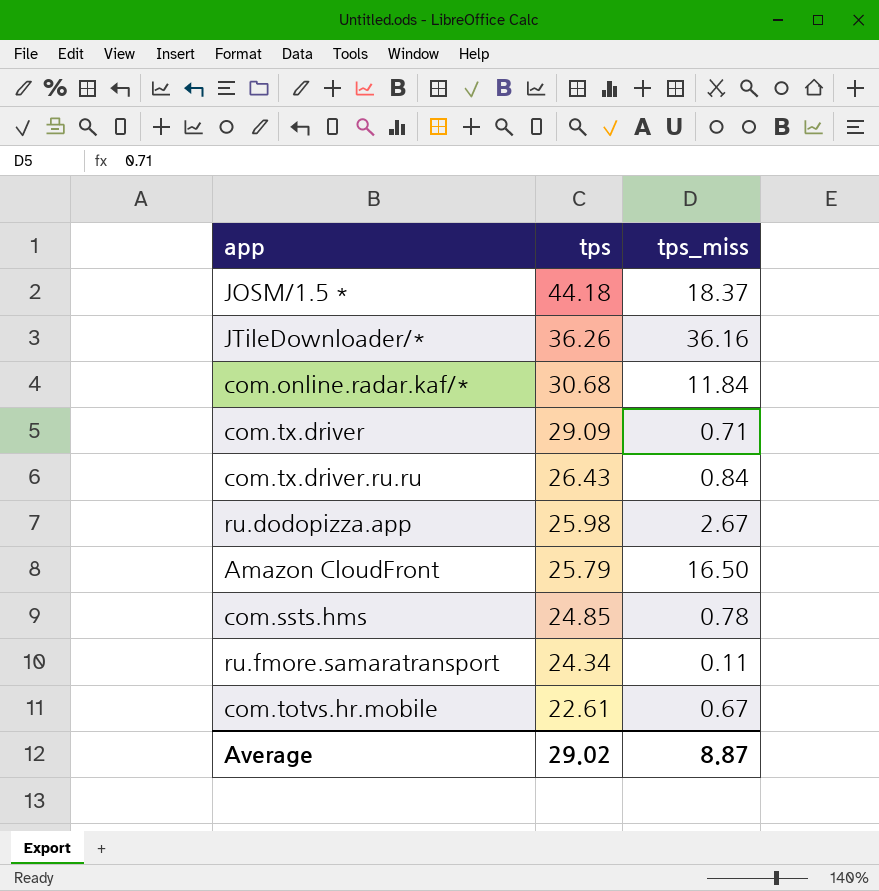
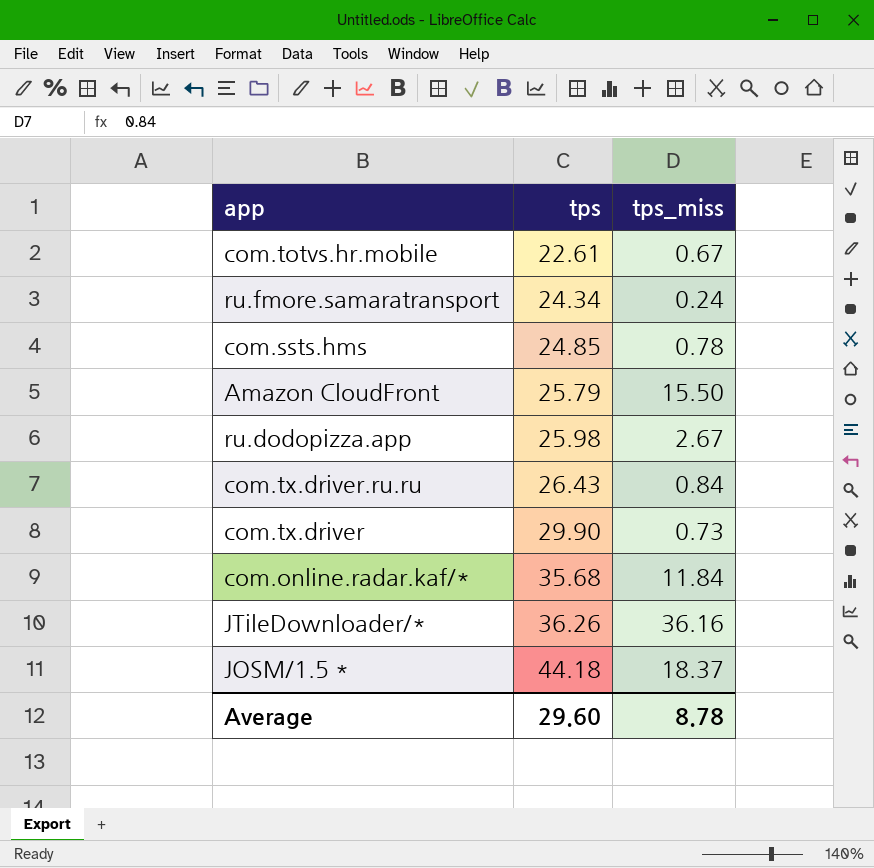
row order: tps descending -> tps ascending
ru.fmore.samaratransport | tps_miss: 0.11 -> 0.24
Amazon CloudFront | tps_miss: 16.50 -> 15.50
com.tx.driver | tps: 29.09 -> 29.90
com.tx.driver | tps_miss: 0.71 -> 0.73
com.online.radar.kaf/* | tps: 30.68 -> 35.68
Average | tps: 29.02 -> 29.60
Average | tps_miss: 8.87 -> 8.78

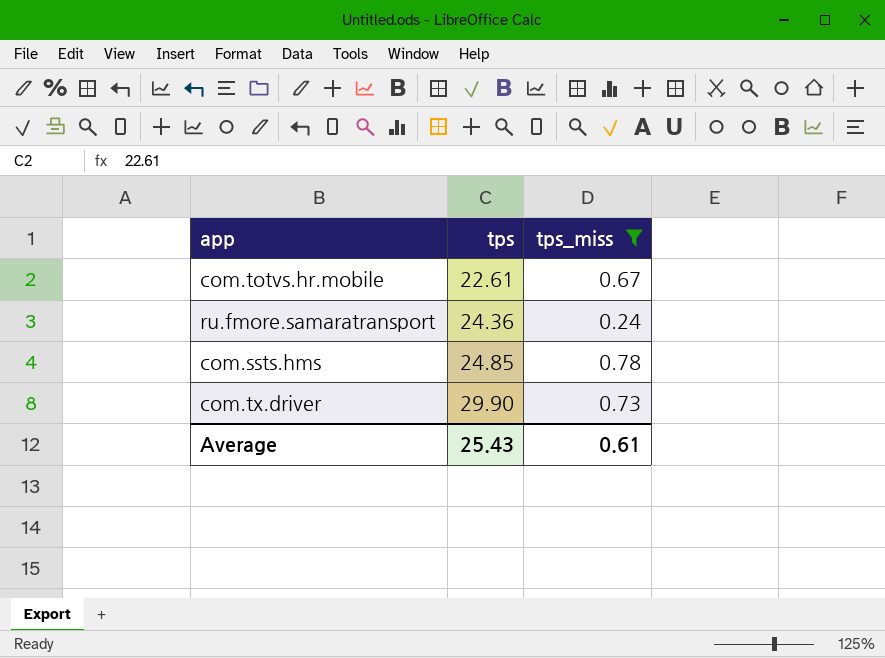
filter: none -> tps_miss <= 0.78
ru.fmore.samaratransport | tps: 24.34 -> 24.36
Average | tps: 29.60 -> 25.43
Average | tps_miss: 8.78 -> 0.61

